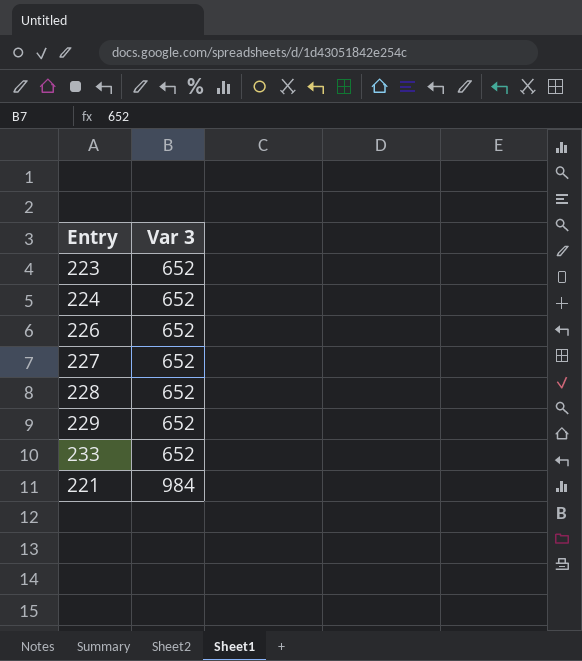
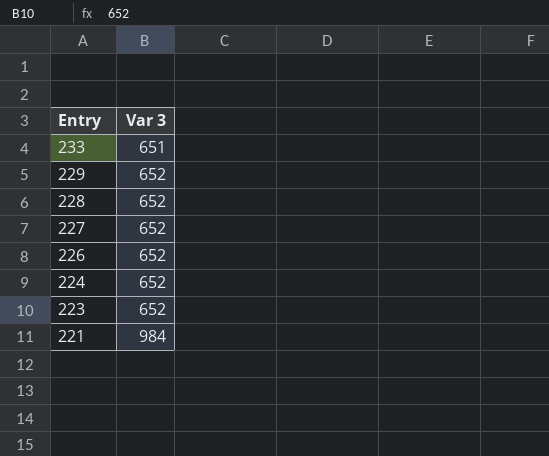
row order: Var 3 ascending -> Entry descending
233 | Var 3: 652 -> 651

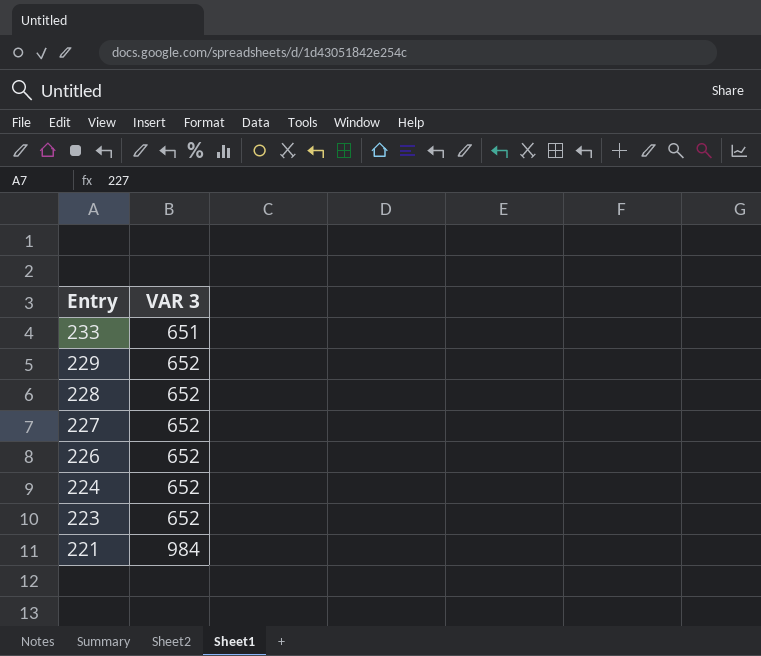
column name: Var 3 -> VAR 3

